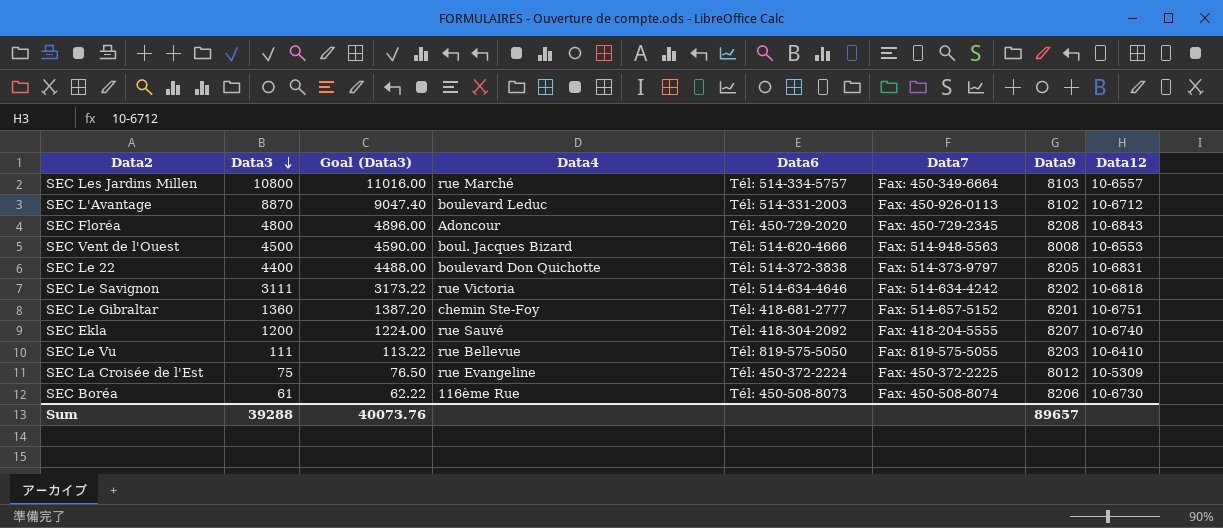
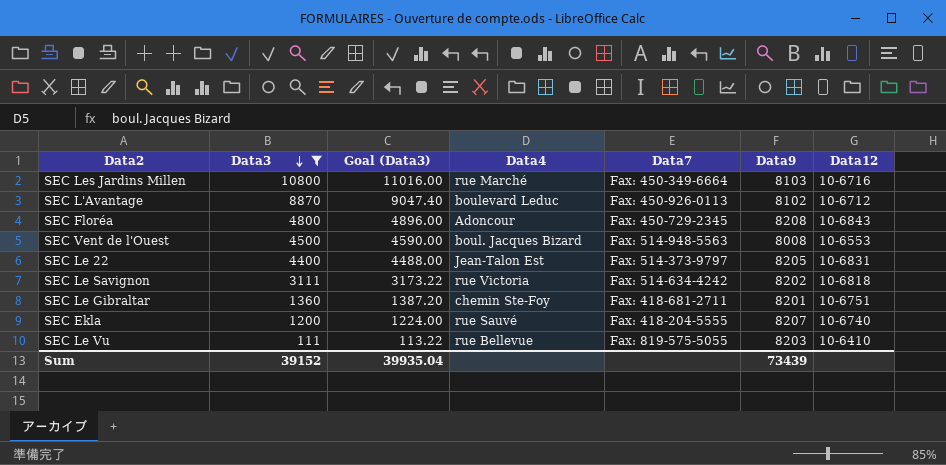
filter: none -> Data3 >= 111
column Data6 | position: 5 -> none
SEC Les Jardins Millen | Data12: 10-6557 -> 10-6716
SEC Le 22 | Data4: boulevard Don Quichotte -> Jean-Talon Est
SEC Le Gibraltar | Data7: Fax: 514-657-5152 -> Fax: 418-681-2711
Sum | Data3: 39288 -> 39152
Sum | Goal (Data3): 40073.76 -> 39935.04
Sum | Data9: 89657 -> 73439

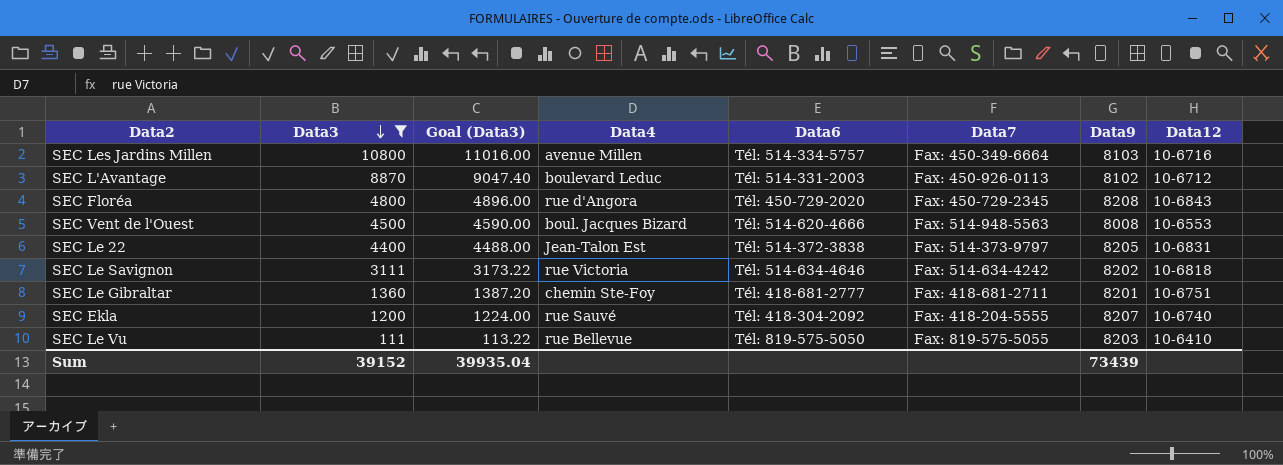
column Data6 | position: none -> 5
SEC Les Jardins Millen | Data4: rue Marché -> avenue Millen
SEC Floréa | Data4: Adoncour -> rue d'Angora

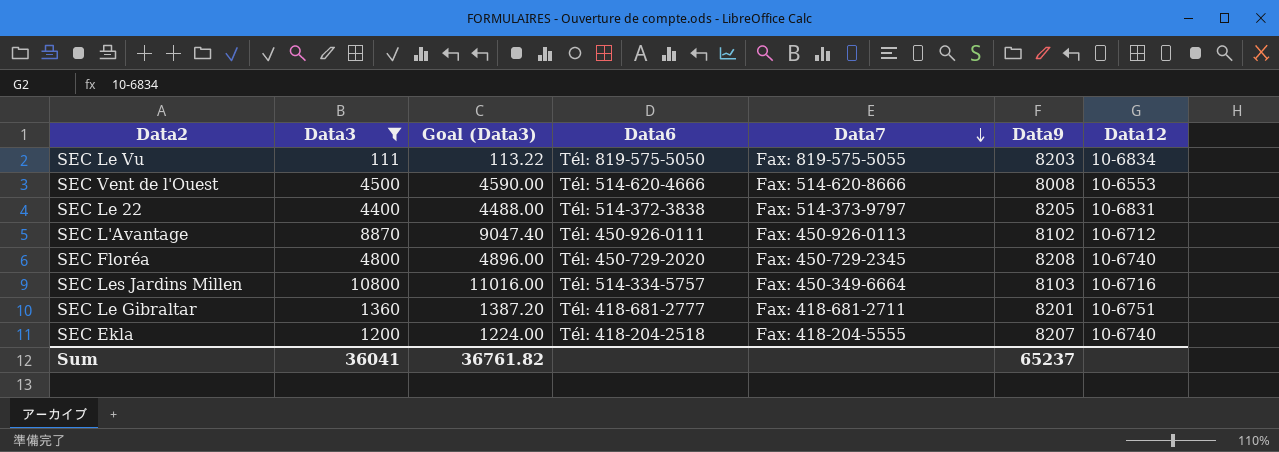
row order: Data3 descending -> Data7 descending
column Data4 | position: 4 -> none
row SEC Le Savignon: 3111 | 3173.22 | rue Victoria | Tél: 514-634-4646 | Fax: 514-634-4242 | 8202 | 10-6818 -> none
SEC Le Vu | Data12: 10-6410 -> 10-6834
SEC Vent de l'Ouest | Data7: Fax: 514-948-5563 -> Fax: 514-620-8666
SEC L'Avantage | Data6: Tél: 514-331-2003 -> Tél: 450-926-0111
SEC Floréa | Data12: 10-6843 -> 10-6740
SEC Ekla | Data6: Tél: 418-304-2092 -> Tél: 418-204-2518
Sum | Data3: 39152 -> 36041
Sum | Goal (Data3): 39935.04 -> 36761.82
Sum | Data9: 73439 -> 65237

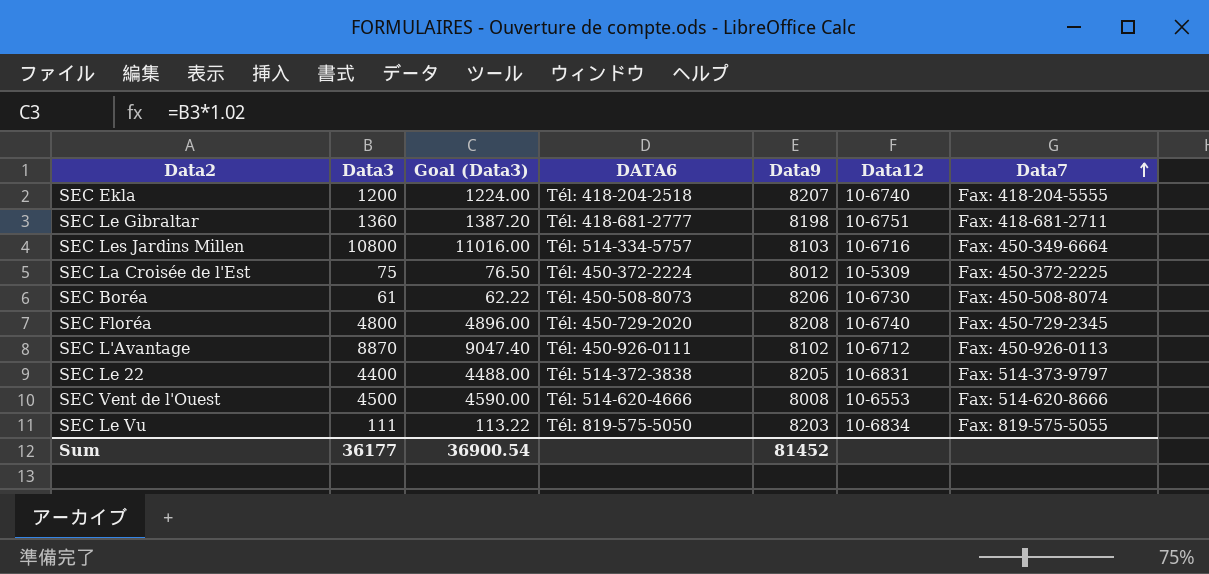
filter: Data3 >= 111 -> none
row order: Data7 descending -> Data7 ascending
column name: Data6 -> DATA6
column Data7 | position: 5 -> 7
SEC Le Gibraltar | Data9: 8201 -> 8198
Sum | Data3: 36041 -> 36177
Sum | Goal (Data3): 36761.82 -> 36900.54
Sum | Data9: 65237 -> 81452

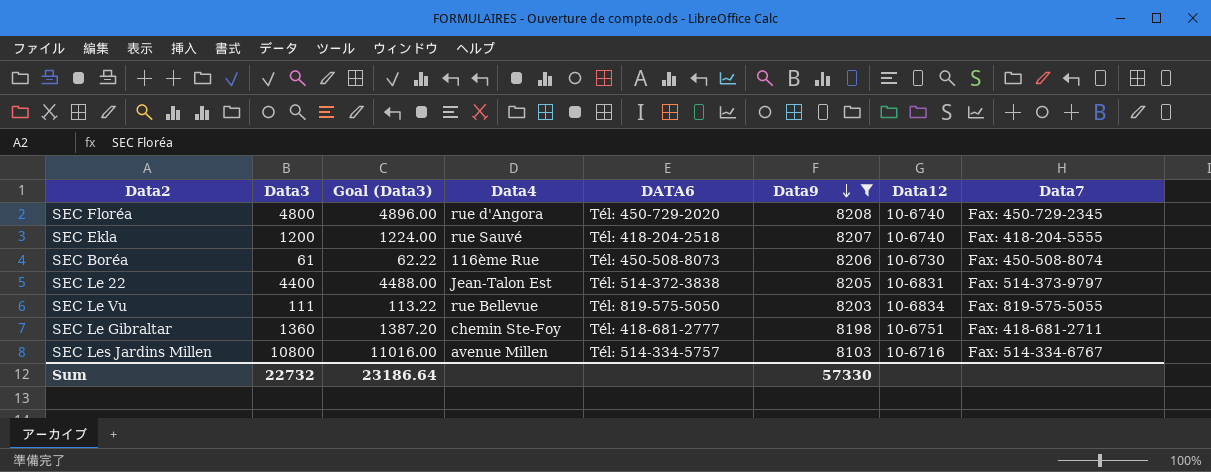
filter: none -> Data9 >= 8103
row order: Data7 ascending -> Data9 descending
column Data4 | position: none -> 4
SEC Les Jardins Millen | Data7: Fax: 450-349-6664 -> Fax: 514-334-6767
Sum | Data3: 36177 -> 22732
Sum | Goal (Data3): 36900.54 -> 23186.64
Sum | Data9: 81452 -> 57330

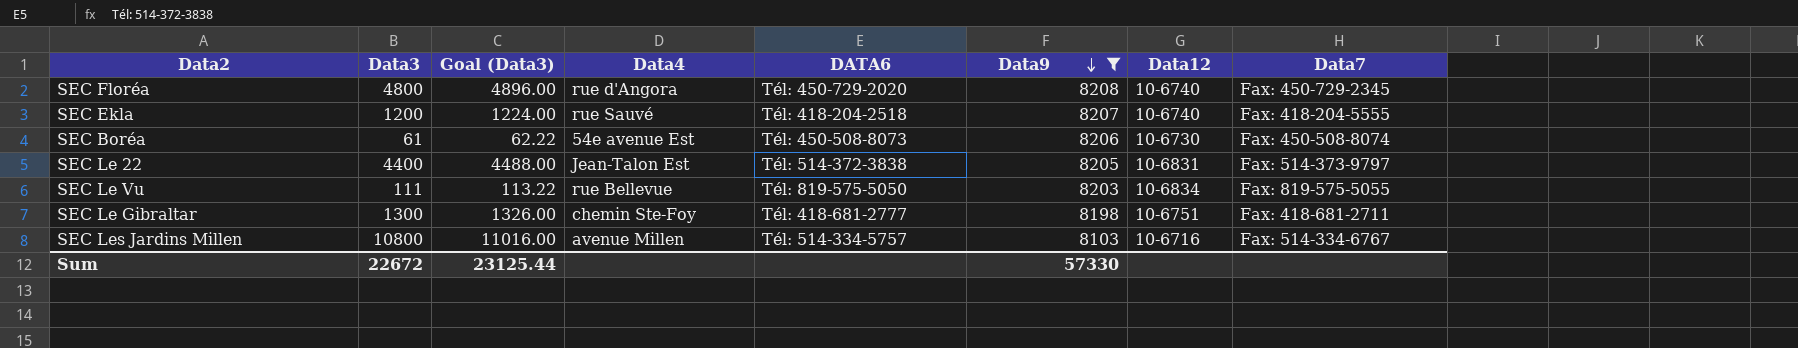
SEC Boréa | Data4: 116ème Rue -> 54e avenue Est
SEC Le Gibraltar | Data3: 1360 -> 1300
SEC Le Gibraltar | Goal (Data3): 1387.20 -> 1326.00
Sum | Data3: 22732 -> 22672
Sum | Goal (Data3): 23186.64 -> 23125.44

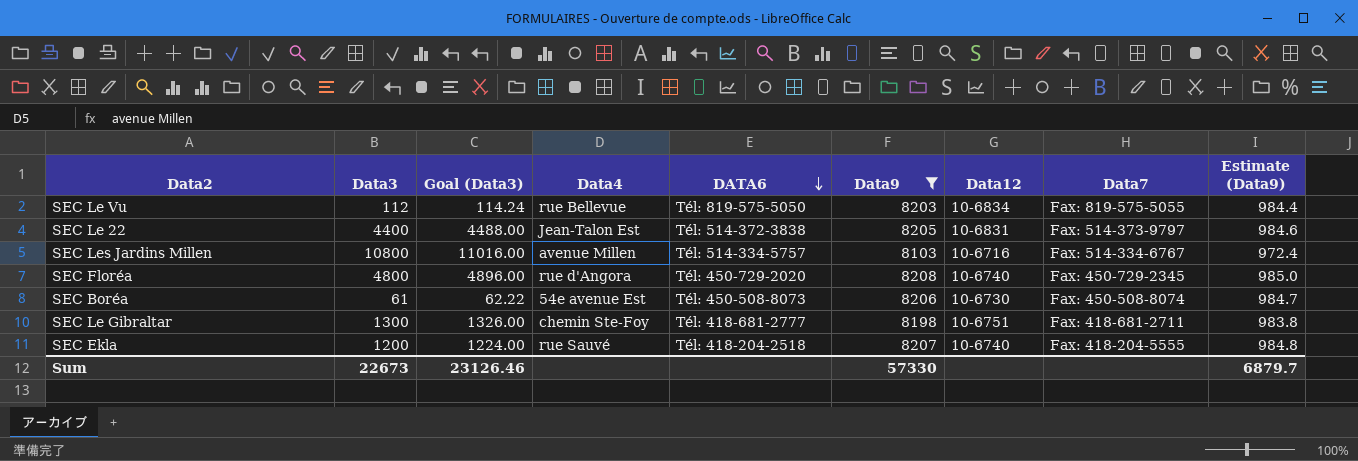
row order: Data9 descending -> DATA6 descending
column Estimate (Data9) | formula: none -> [Data9] * 0.12
SEC Le Vu | Data3: 111 -> 112
SEC Le Vu | Goal (Data3): 113.22 -> 114.24
Sum | Data3: 22672 -> 22673
Sum | Goal (Data3): 23125.44 -> 23126.46

